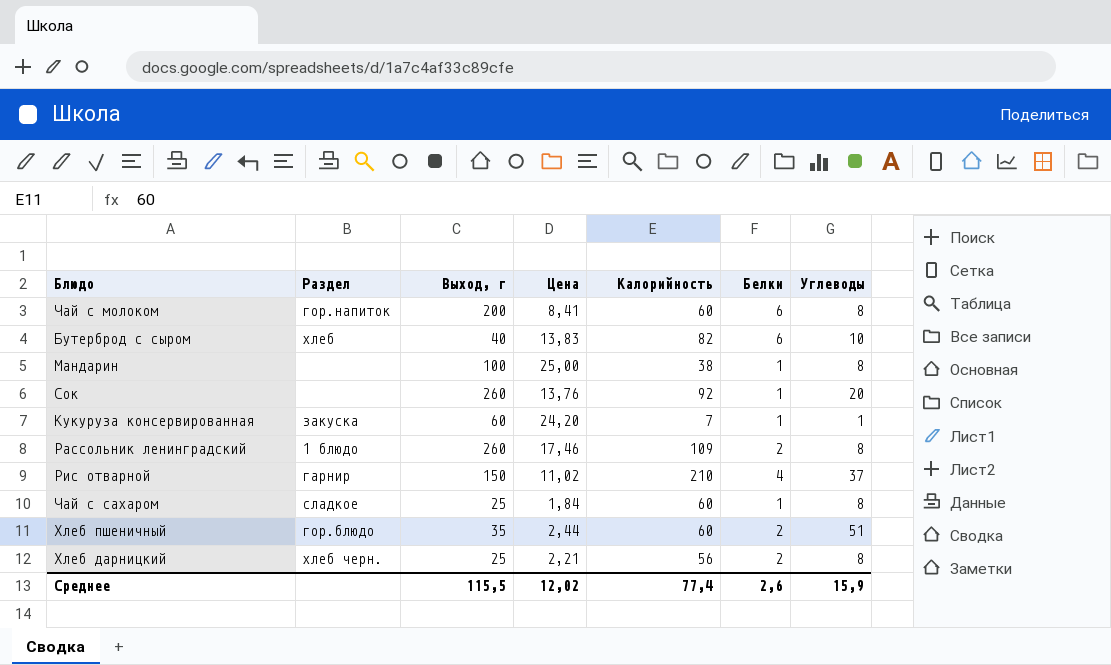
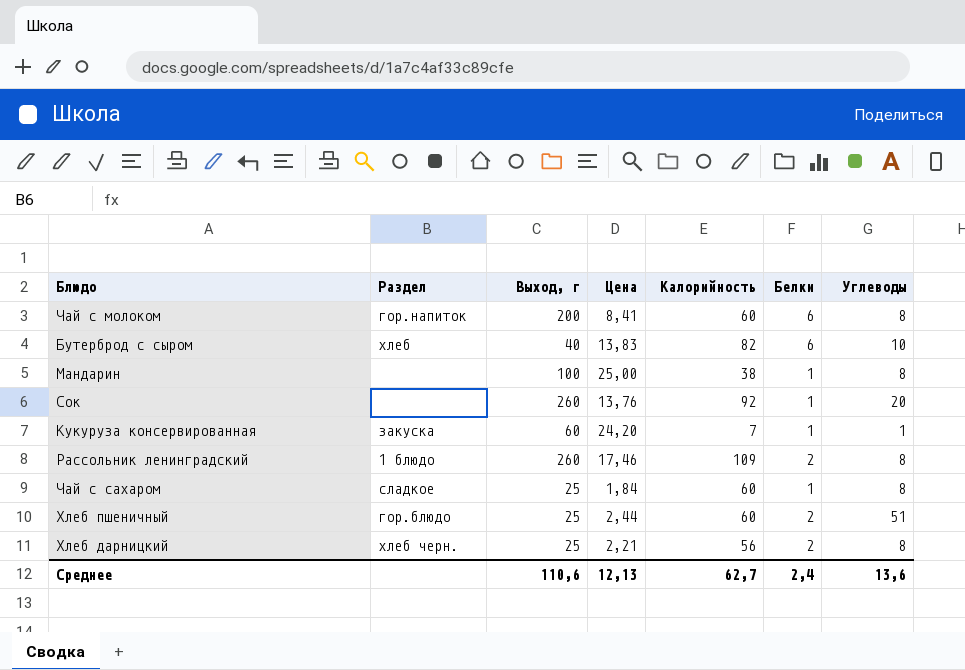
row Рис отварной: гарнир | 150 | 11,02 | 210 | 4 | 37 -> none
Хлеб пшеничный | Выход, г: 35 -> 25
Среднее | Выход, г: 115,5 -> 110,6
Среднее | Цена: 12,02 -> 12,13
Среднее | Калорийность: 77,4 -> 62,7
Среднее | Белки: 2,6 -> 2,4
Среднее | Углеводы: 15,9 -> 13,6

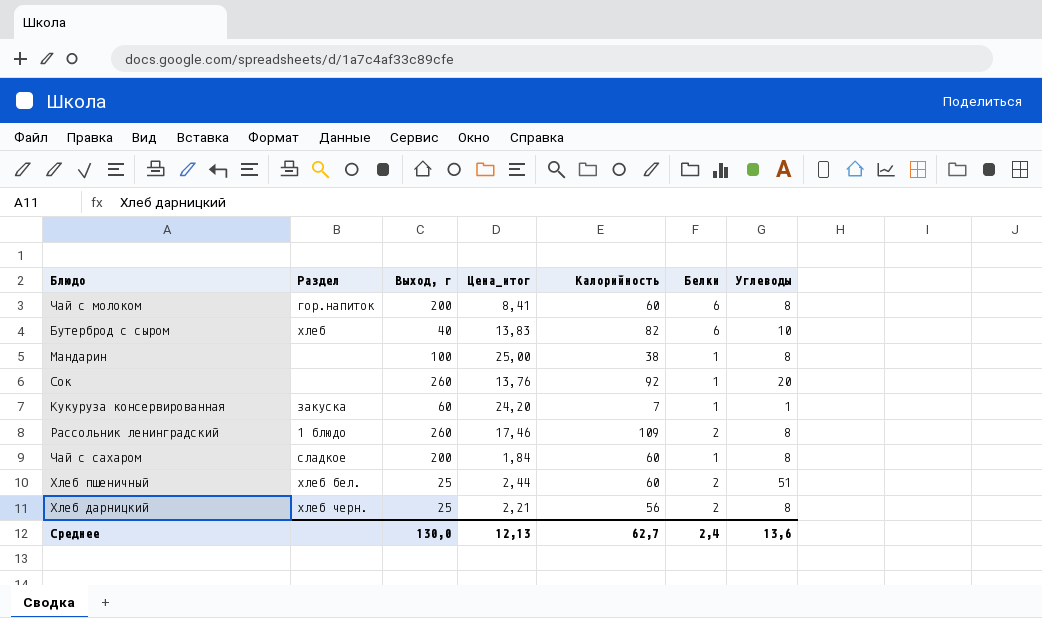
column name: Цена -> Цена_итог
Чай с сахаром | Выход, г: 25 -> 200
Хлеб пшеничный | Раздел: гор.блюдо -> хлеб бел.
Среднее | Выход, г: 110,6 -> 130,0

